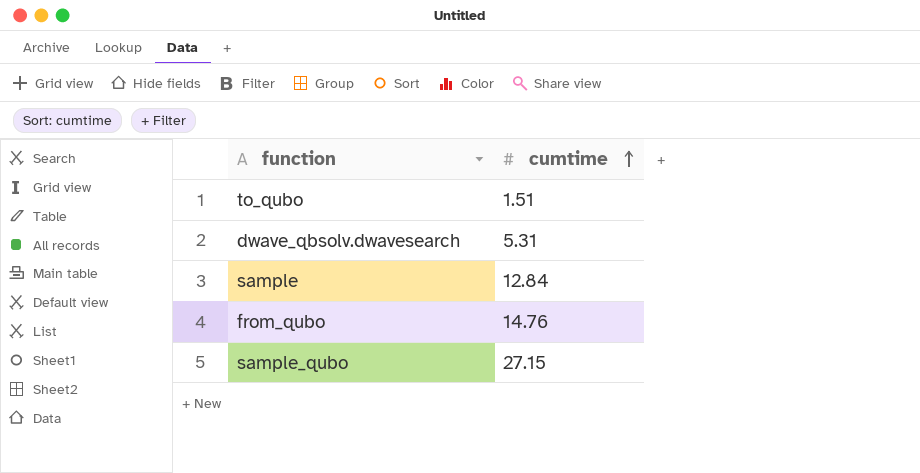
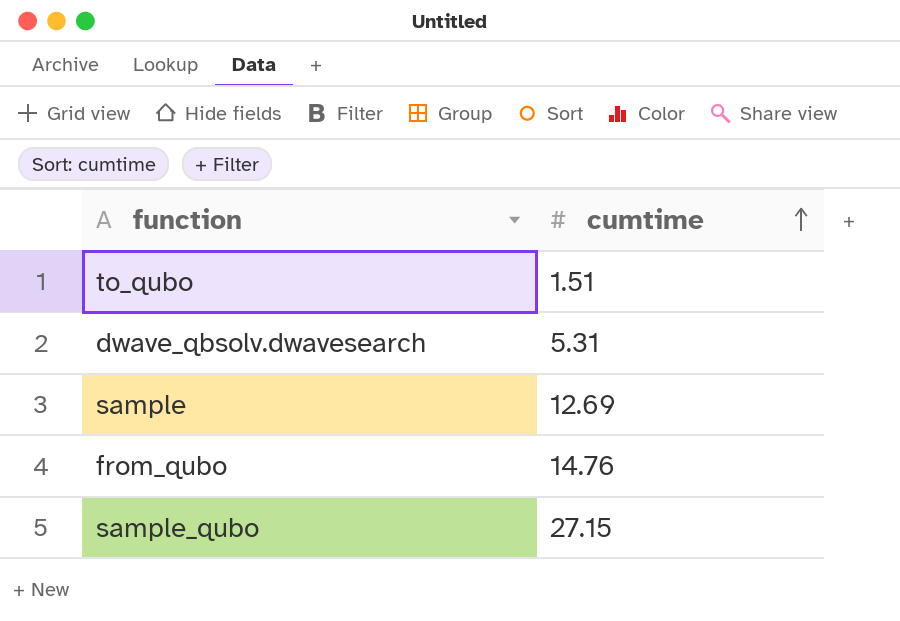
sample | cumtime: 12.84 -> 12.69

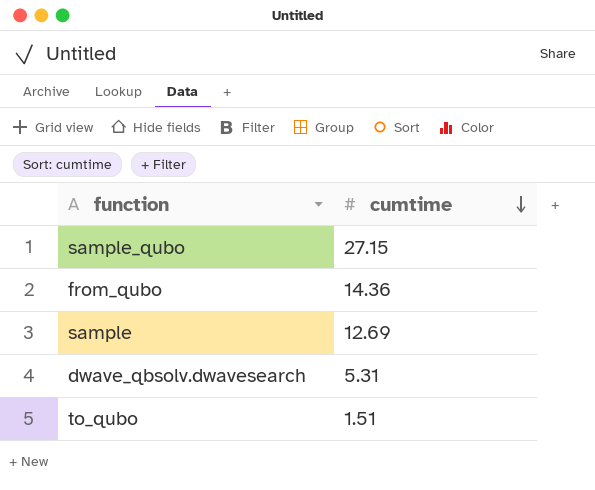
row order: cumtime ascending -> cumtime descending
from_qubo | cumtime: 14.76 -> 14.36

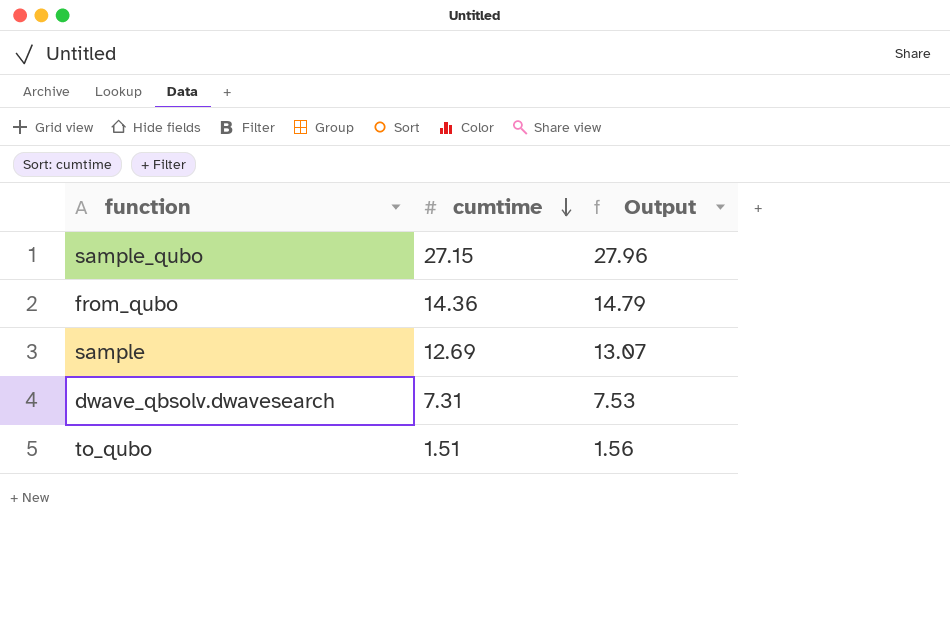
column Output | formula: none -> [cumtime] * 1.03
dwave_qbsolv.dwavesearch | cumtime: 5.31 -> 7.31

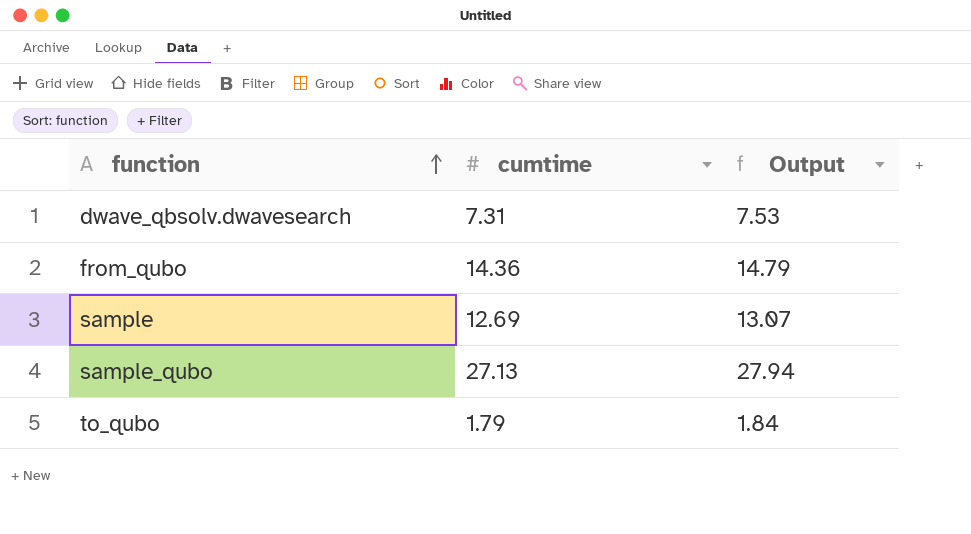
row order: cumtime descending -> function ascending
sample_qubo | cumtime: 27.15 -> 27.13
sample_qubo | Output: 27.96 -> 27.94
to_qubo | cumtime: 1.51 -> 1.79
to_qubo | Output: 1.56 -> 1.84

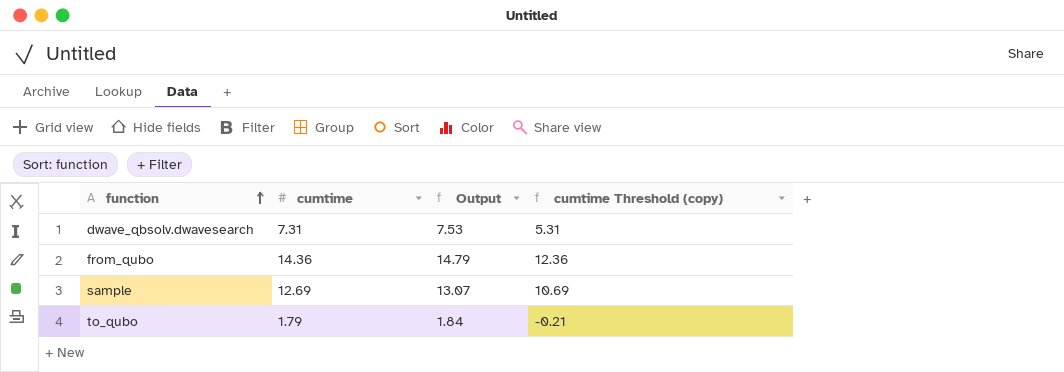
column cumtime Threshold (copy) | formula: none -> [cumtime] - 2
row sample_qubo: 27.13 | 27.94 -> none

